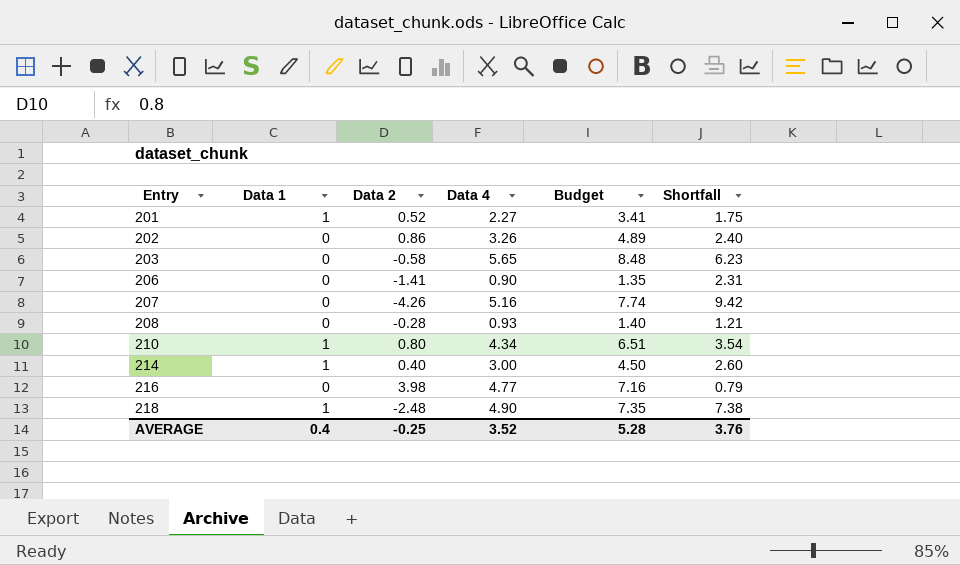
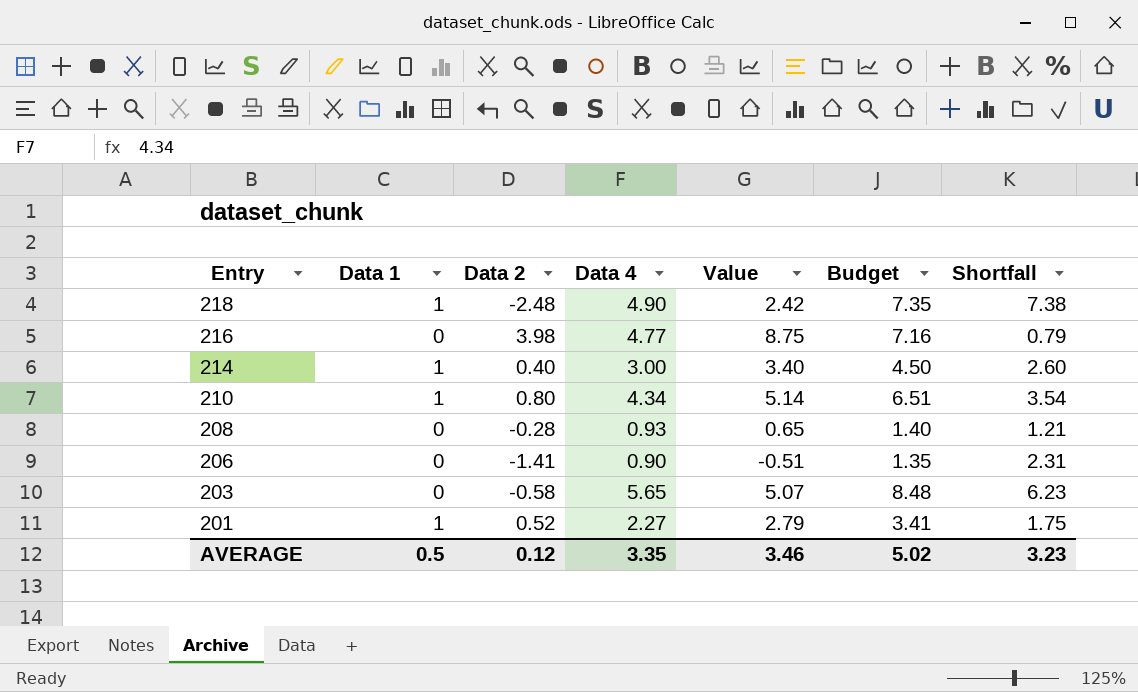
row order: Entry ascending -> Entry descending
column Value | formula: none -> [Data 2] + [Data 4]
row 202: 0 | 0.86 | 3.26 | 4.89 | 2.40 -> none
row 207: 0 | -4.26 | 5.16 | 7.74 | 9.42 -> none
AVERAGE | Data 1: 0.4 -> 0.5
AVERAGE | Data 2: -0.25 -> 0.12
AVERAGE | Data 4: 3.52 -> 3.35
AVERAGE | Budget: 5.28 -> 5.02
AVERAGE | Shortfall: 3.76 -> 3.23

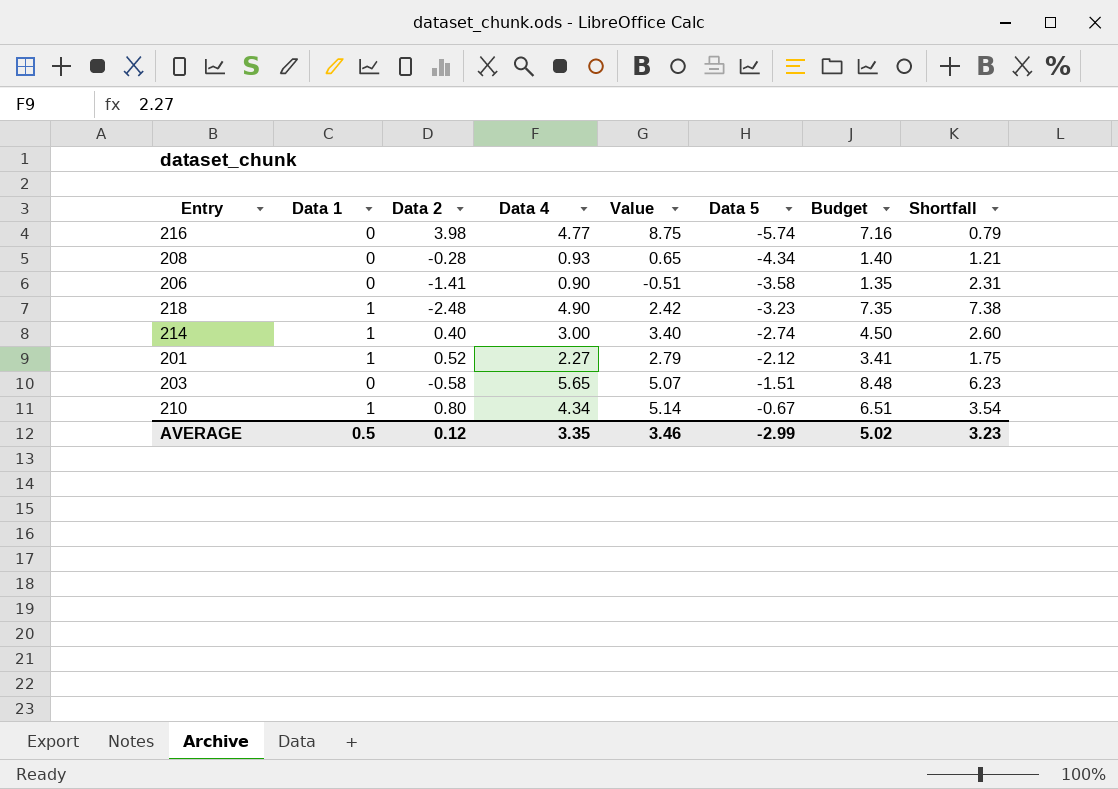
row order: Entry descending -> Data 5 ascending
column Data 5 | position: none -> 6

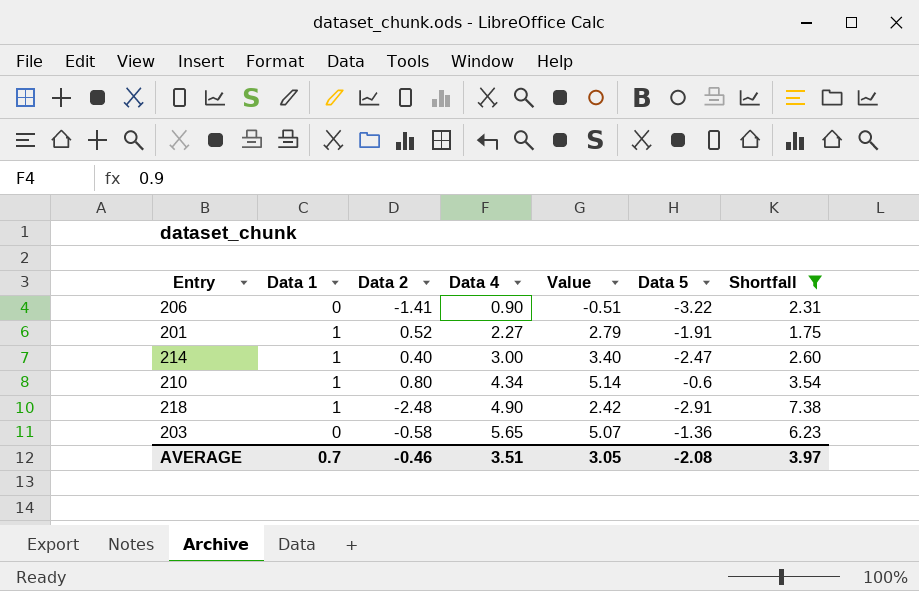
filter: none -> Shortfall >= 1.75
row order: Data 5 ascending -> Data 4 ascending
column Budget | formula: [Data 4] * 1.5 -> none
206 | Data 5: -3.58 -> -3.22
201 | Data 5: -2.12 -> -1.91
214 | Data 5: -2.74 -> -2.47
210 | Data 5: -0.67 -> -0.6
218 | Data 5: -3.23 -> -2.91
203 | Data 5: -1.51 -> -1.36
AVERAGE | Data 1: 0.5 -> 0.7
AVERAGE | Data 2: 0.12 -> -0.46
AVERAGE | Data 4: 3.35 -> 3.51
AVERAGE | Value: 3.46 -> 3.05
AVERAGE | Data 5: -2.99 -> -2.08
AVERAGE | Shortfall: 3.23 -> 3.97

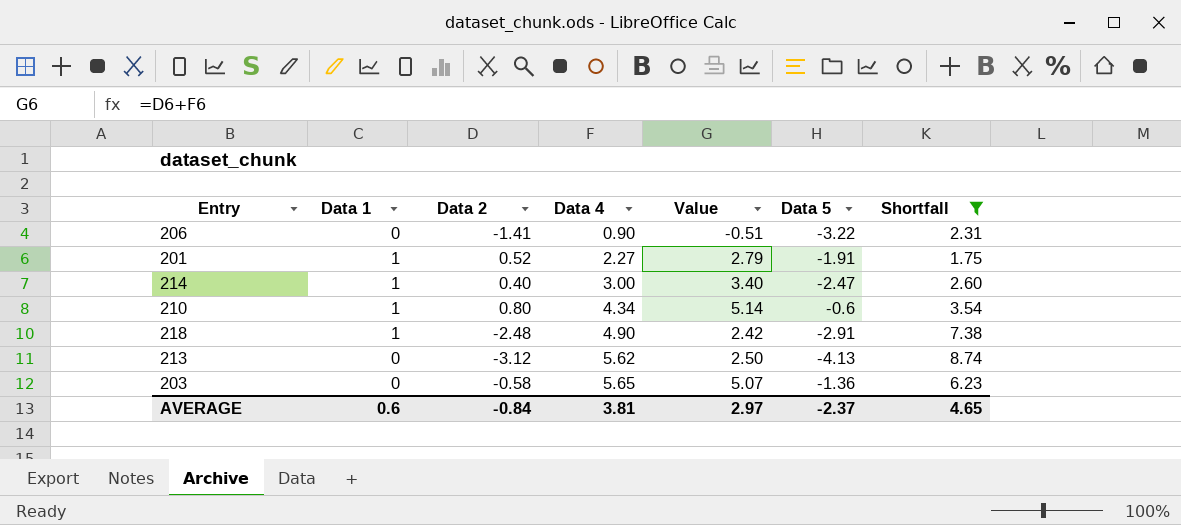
row 213: none -> 0 | -3.12 | 5.62 | 2.50 | -4.13 | 8.74
AVERAGE | Data 1: 0.7 -> 0.6
AVERAGE | Data 2: -0.46 -> -0.84
AVERAGE | Data 4: 3.51 -> 3.81
AVERAGE | Value: 3.05 -> 2.97
AVERAGE | Data 5: -2.08 -> -2.37
AVERAGE | Shortfall: 3.97 -> 4.65

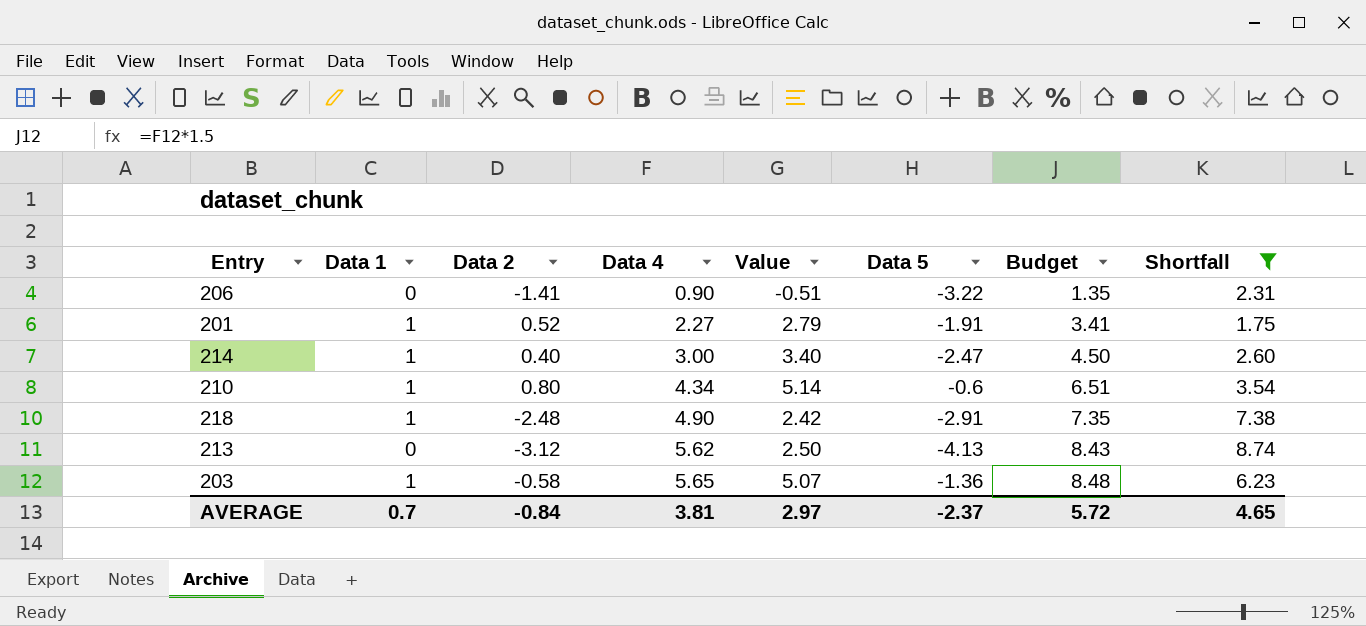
column Budget | formula: none -> [Data 4] * 1.5
203 | Data 1: 0 -> 1
AVERAGE | Data 1: 0.6 -> 0.7

